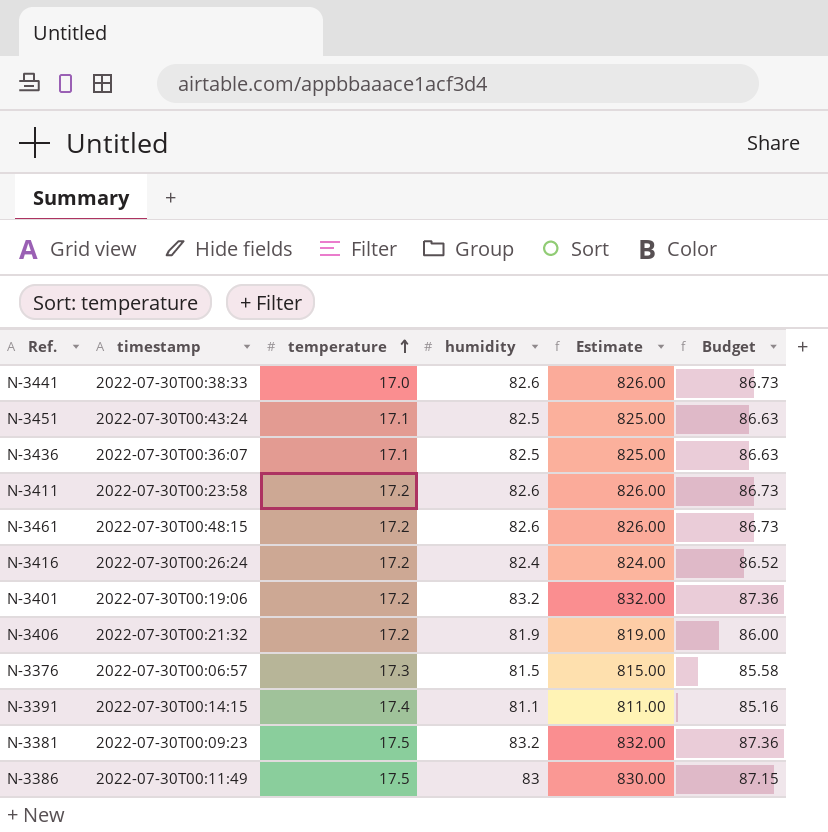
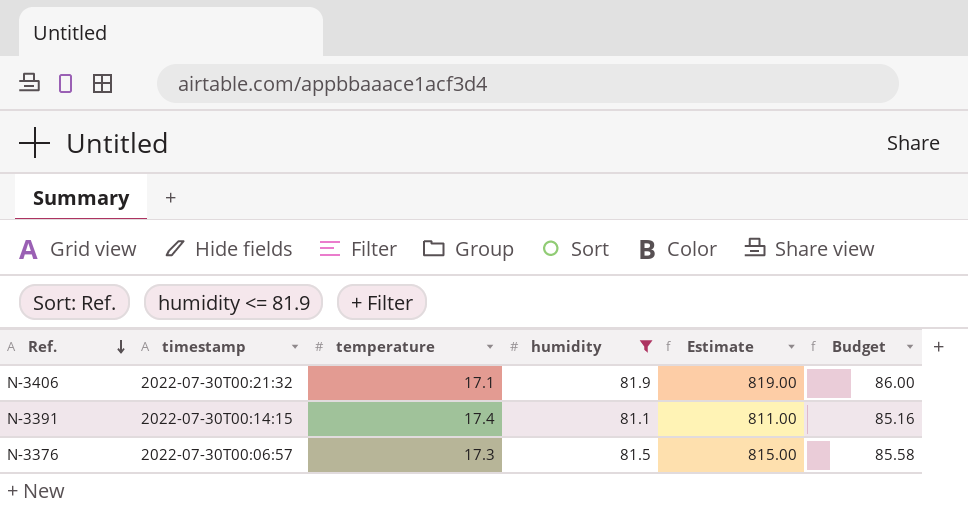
filter: none -> humidity <= 81.9
row order: temperature ascending -> Ref. descending
N-3406 | temperature: 17.2 -> 17.1

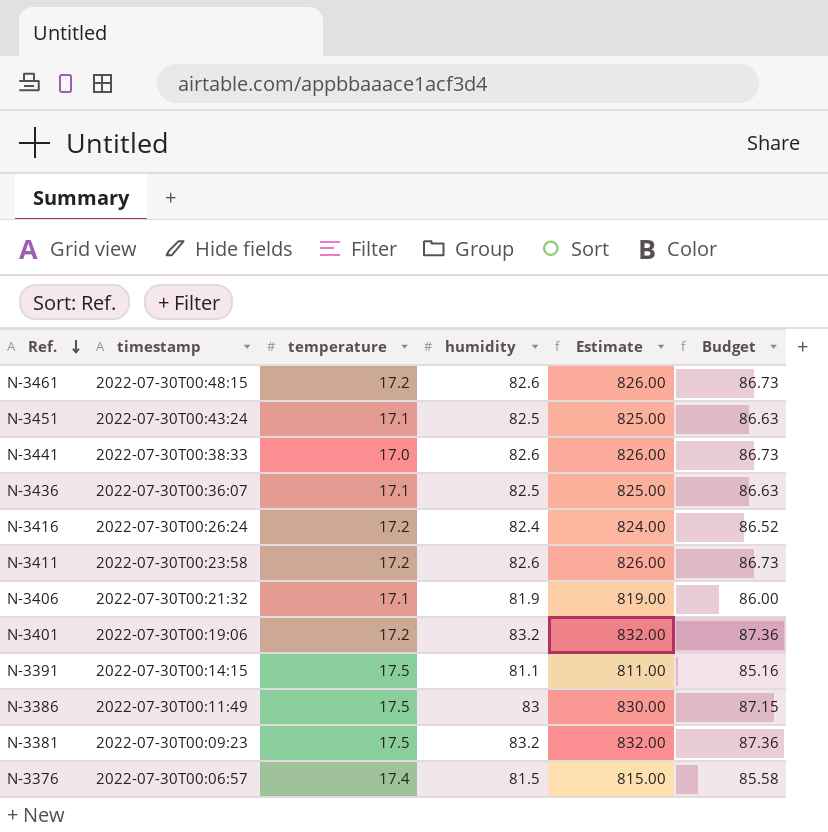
filter: humidity <= 81.9 -> none
N-3391 | temperature: 17.4 -> 17.5
N-3376 | temperature: 17.3 -> 17.4

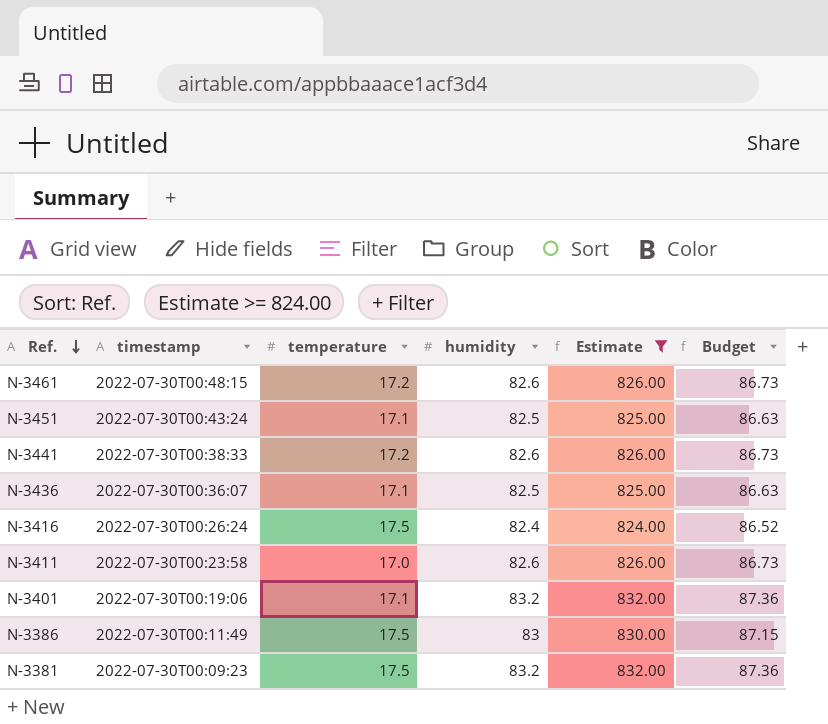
filter: none -> Estimate >= 824.00
N-3441 | temperature: 17.0 -> 17.2
N-3416 | temperature: 17.2 -> 17.5
N-3411 | temperature: 17.2 -> 17.0
N-3401 | temperature: 17.2 -> 17.1

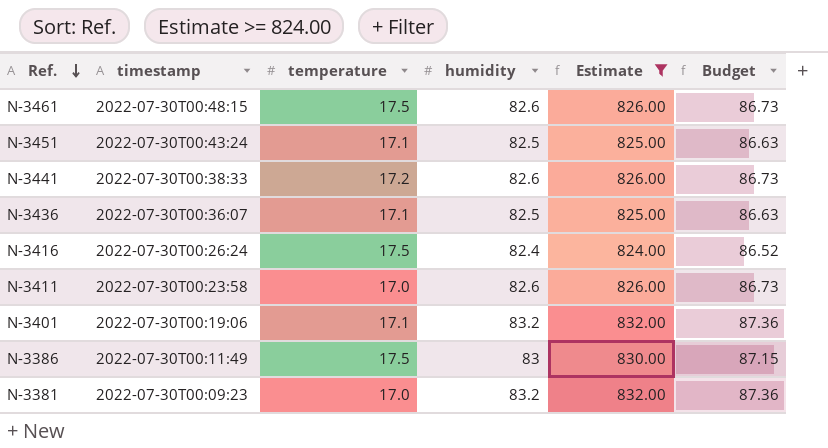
N-3461 | temperature: 17.2 -> 17.5
N-3381 | temperature: 17.5 -> 17.0

